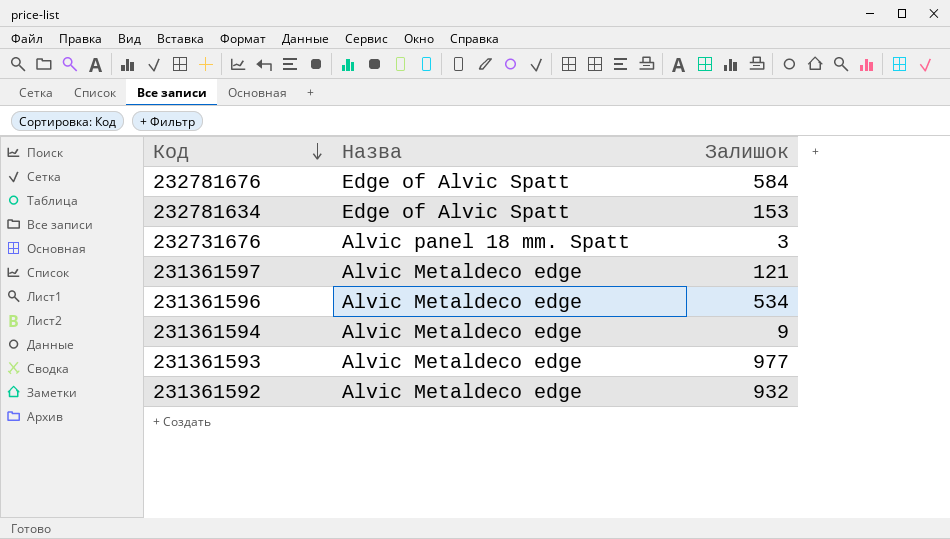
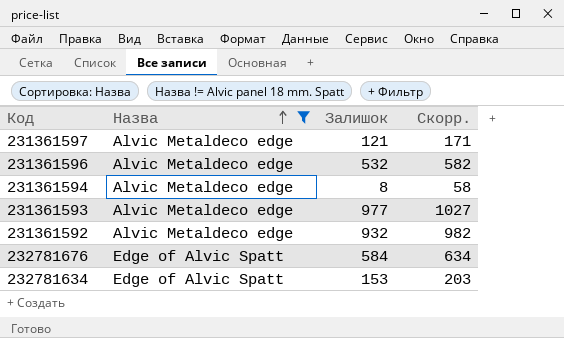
filter: none -> Назва != Alvic panel 18 mm. Spatt
row order: Код descending -> Назва ascending
column Скорр. | formula: none -> [Залишок] + 50
231361596 | Залишок: 534 -> 532
231361594 | Залишок: 9 -> 8

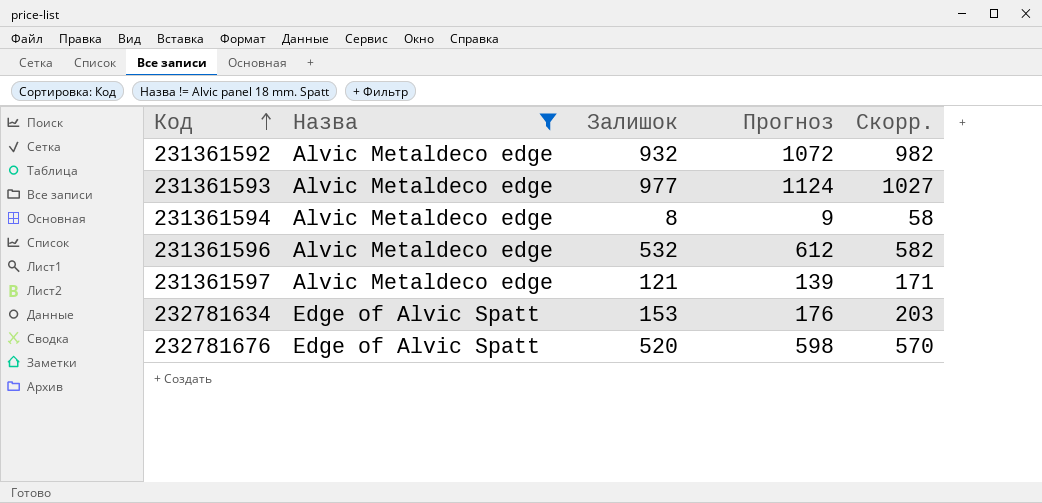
row order: Назва ascending -> Код ascending
column Прогноз | formula: none -> [Залишок] * 1,15
232781676 | Залишок: 584 -> 520
232781676 | Скорр.: 634 -> 570

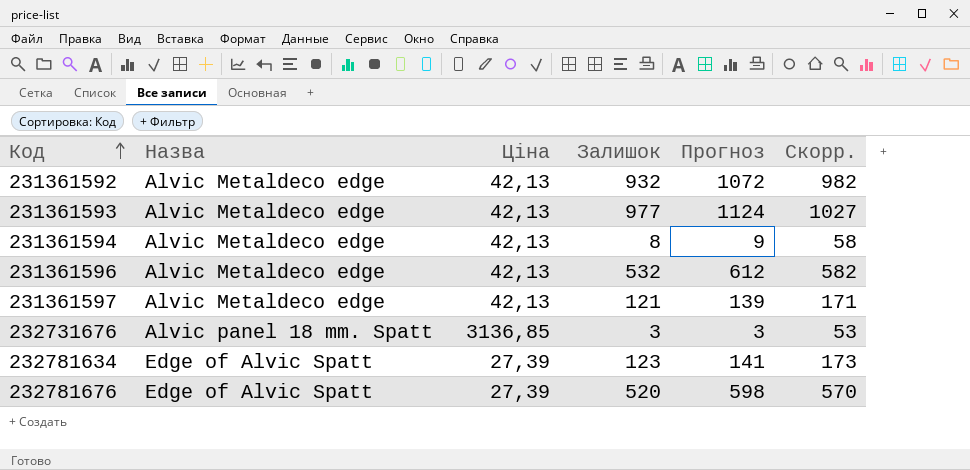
filter: Назва != Alvic panel 18 mm. Spatt -> none
column Ціна | position: none -> 3
232781634 | Залишок: 153 -> 123
232781634 | Прогноз: 176 -> 141
232781634 | Скорр.: 203 -> 173

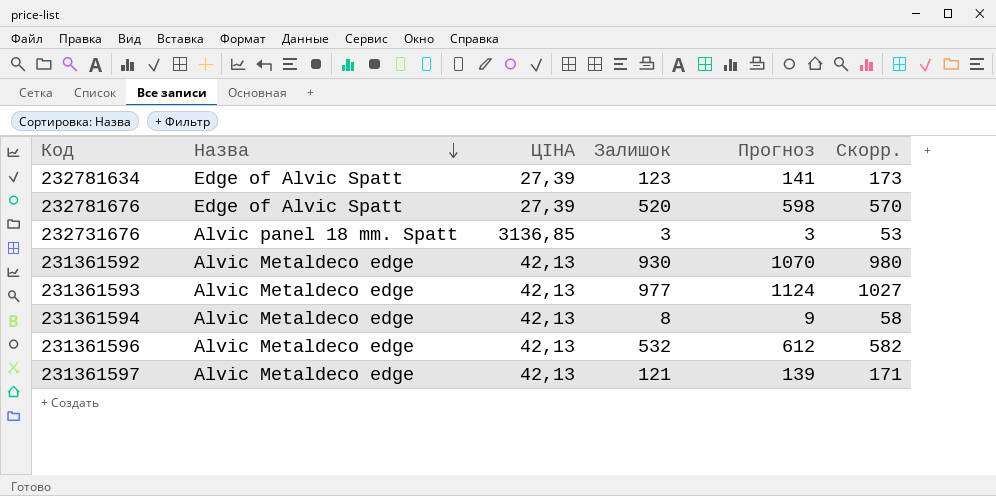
row order: Код ascending -> Назва descending
column name: Ціна -> ЦІНА
231361592 | Залишок: 932 -> 930
231361592 | Прогноз: 1072 -> 1070
231361592 | Скорр.: 982 -> 980

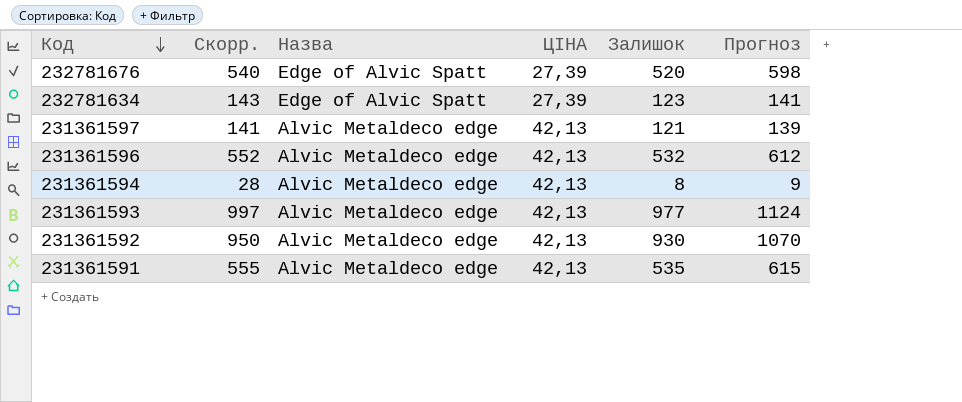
row order: Назва descending -> Код descending
column Скорр. | formula: [Залишок] + 50 -> [Залишок] + 20
column Скорр. | position: 6 -> 2
row 232731676: Alvic panel 18 mm. Spatt | 3136,85 | 3 | 3 | 53 -> none
row 231361591: none -> 555 | Alvic Metaldeco edge | 42,13 | 535 | 615

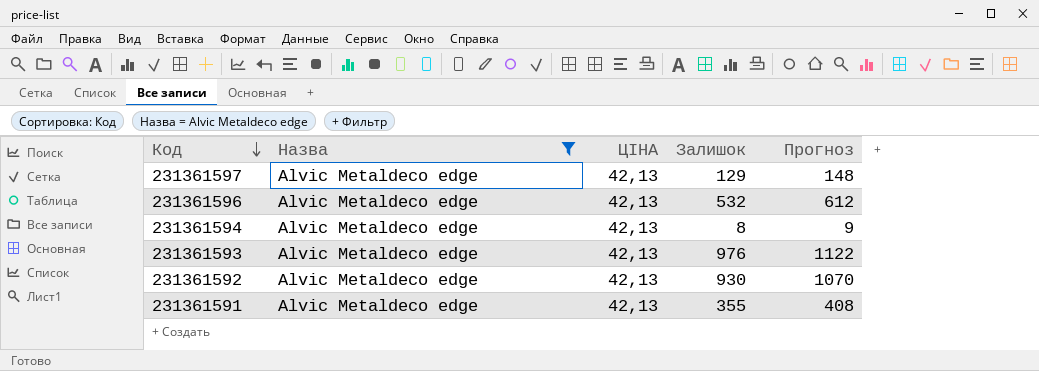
filter: none -> Назва = Alvic Metaldeco edge
column Скорр. | formula: [Залишок] + 20 -> none
231361597 | Залишок: 121 -> 129
231361597 | Прогноз: 139 -> 148
231361593 | Залишок: 977 -> 976
231361593 | Прогноз: 1124 -> 1122
231361591 | Залишок: 535 -> 355
231361591 | Прогноз: 615 -> 408

